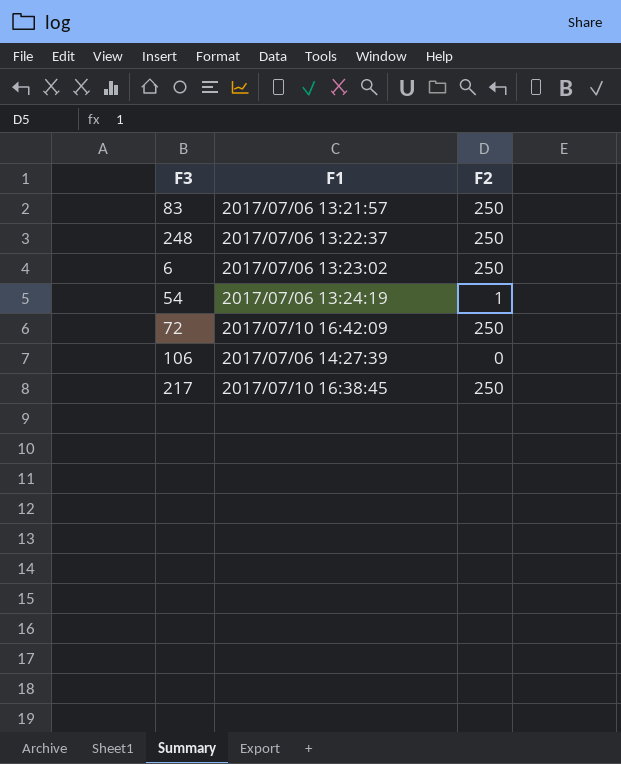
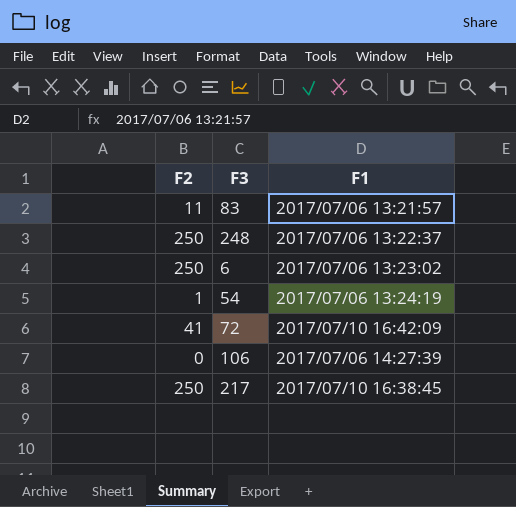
column F2 | position: 3 -> 1
83 | F2: 250 -> 11
72 | F2: 250 -> 41

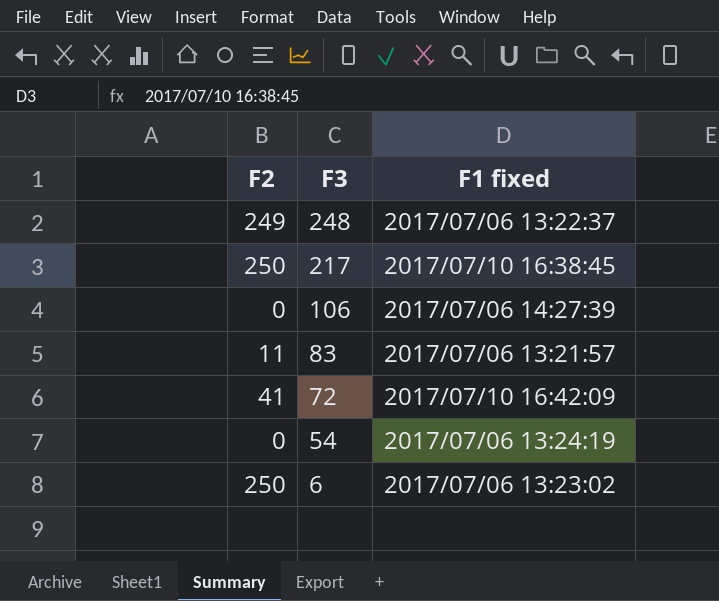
row order: none -> F3 descending
column name: F1 -> F1 fixed
248 | F2: 250 -> 249
54 | F2: 1 -> 0

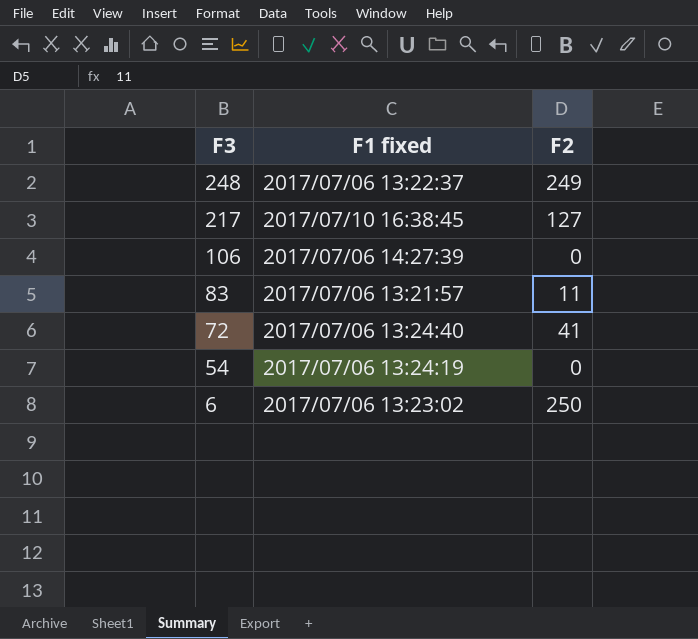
column F2 | position: 1 -> 3
217 | F2: 250 -> 127
72 | F1 fixed: 2017/07/10 16:42:09 -> 2017/07/06 13:24:40

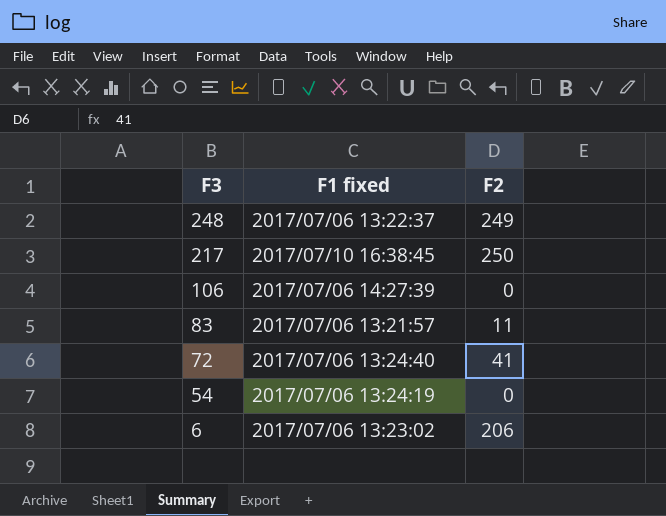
217 | F2: 127 -> 250
6 | F2: 250 -> 206

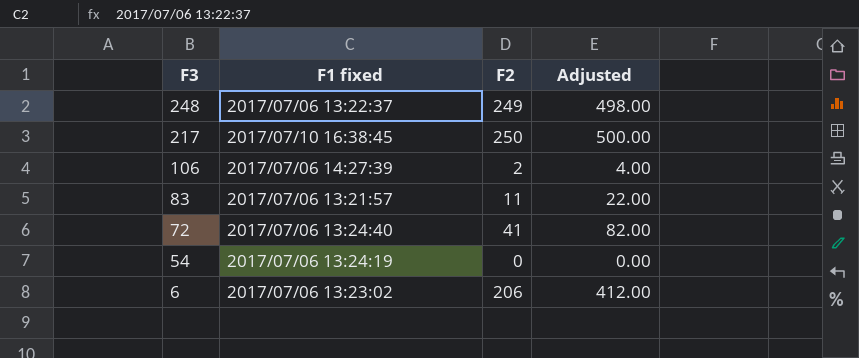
column Adjusted | formula: none -> [F2] * 2
106 | F2: 0 -> 2

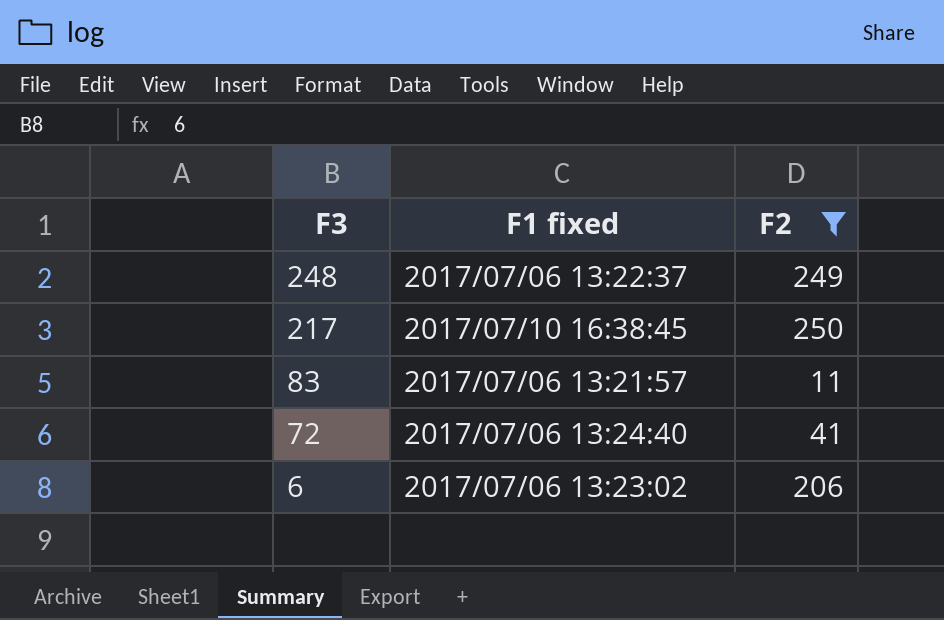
filter: none -> F2 >= 11
column Adjusted | formula: [F2] * 2 -> none

